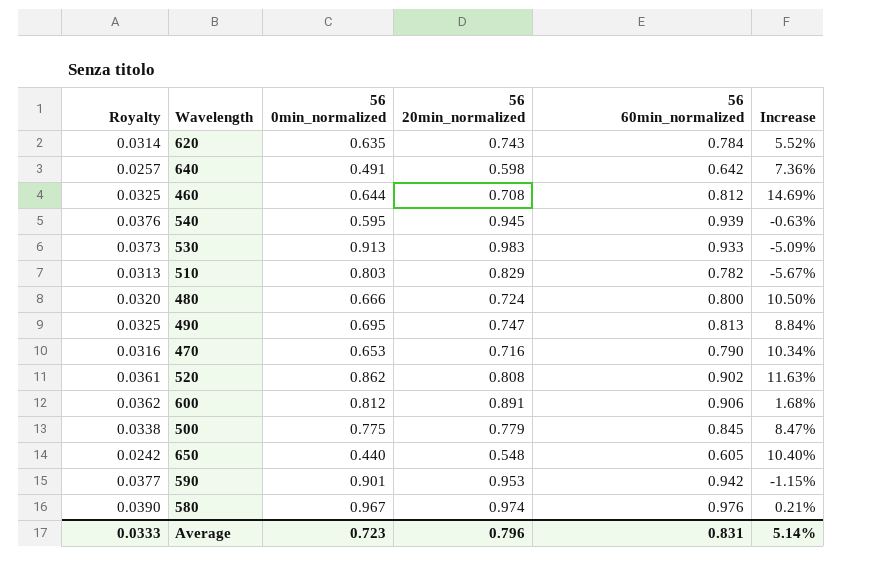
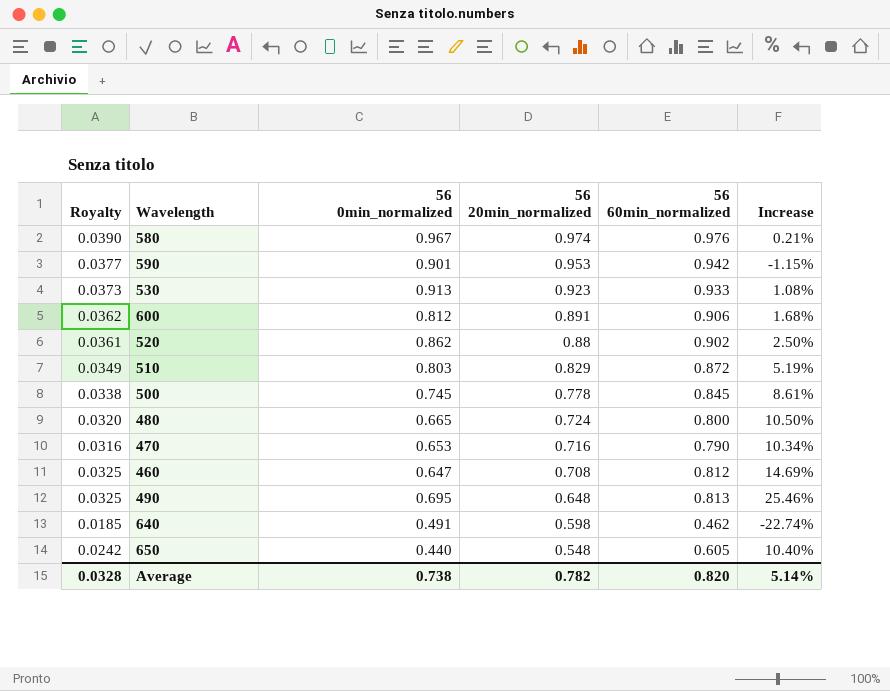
row order: none -> 56 20min_normalized descending
row 620: 0.0314 | 0.635 | 0.743 | 0.784 | 5.52% -> none
row 540: 0.0376 | 0.595 | 0.945 | 0.939 | -0.63% -> none
530 | 56 20min_normalized: 0.983 -> 0.923
530 | Increase: -5.09% -> 1.08%
520 | 56 20min_normalized: 0.808 -> 0.88
520 | Increase: 11.63% -> 2.50%
510 | Royalty: 0.0313 -> 0.0349
510 | 56 60min_normalized: 0.782 -> 0.872
510 | Increase: -5.67% -> 5.19%
500 | 56 0min_normalized: 0.775 -> 0.745
500 | 56 20min_normalized: 0.779 -> 0.778
500 | Increase: 8.47% -> 8.61%
480 | 56 0min_normalized: 0.666 -> 0.665
460 | 56 0min_normalized: 0.644 -> 0.647
490 | 56 20min_normalized: 0.747 -> 0.648
490 | Increase: 8.84% -> 25.46%
640 | Royalty: 0.0257 -> 0.0185
640 | 56 60min_normalized: 0.642 -> 0.462
640 | Increase: 7.36% -> -22.74%
Average | Royalty: 0.0333 -> 0.0328
Average | 56 0min_normalized: 0.723 -> 0.738
Average | 56 20min_normalized: 0.796 -> 0.782
Average | 56 60min_normalized: 0.831 -> 0.820

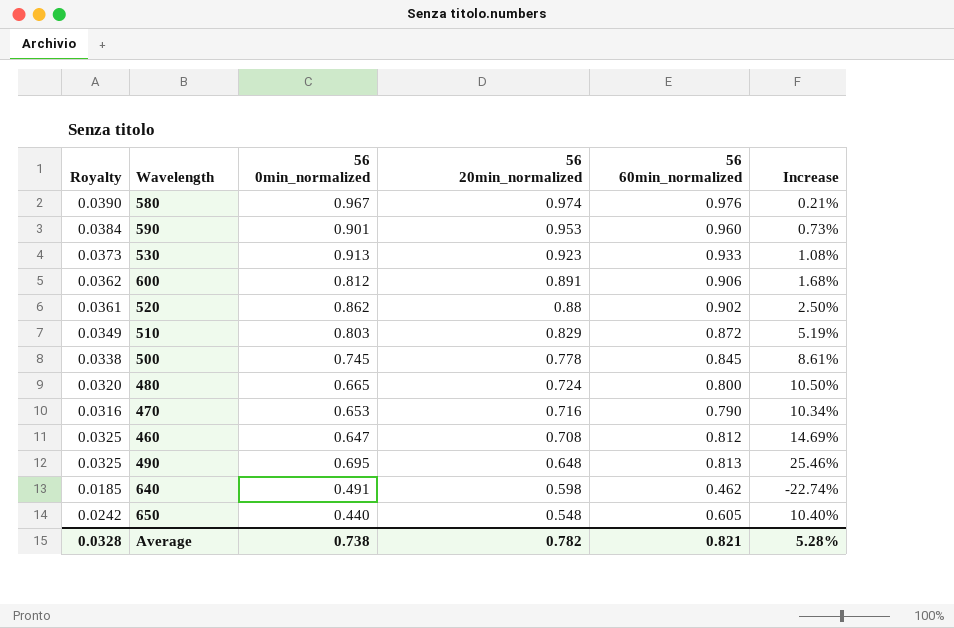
590 | Royalty: 0.0377 -> 0.0384
590 | 56 60min_normalized: 0.942 -> 0.960
590 | Increase: -1.15% -> 0.73%
Average | 56 60min_normalized: 0.820 -> 0.821
Average | Increase: 5.14% -> 5.28%

